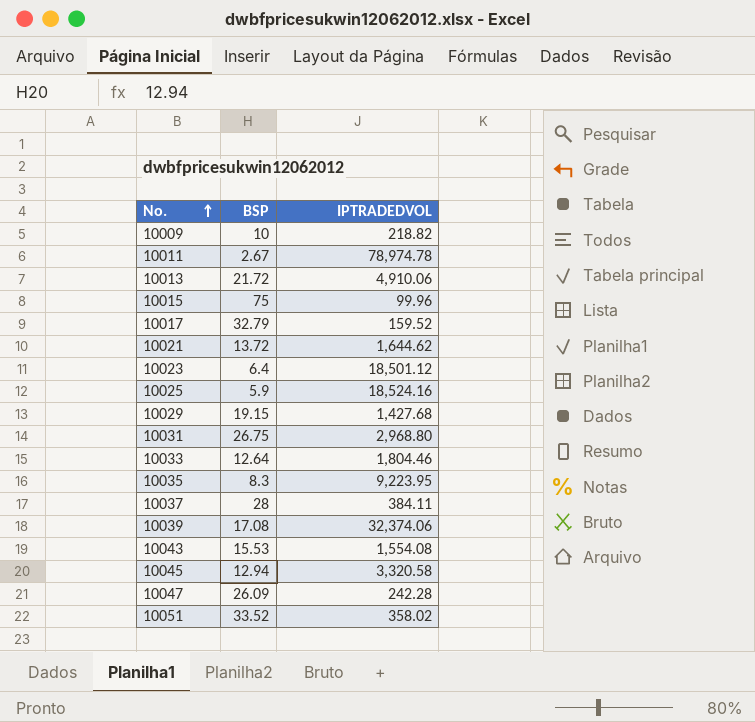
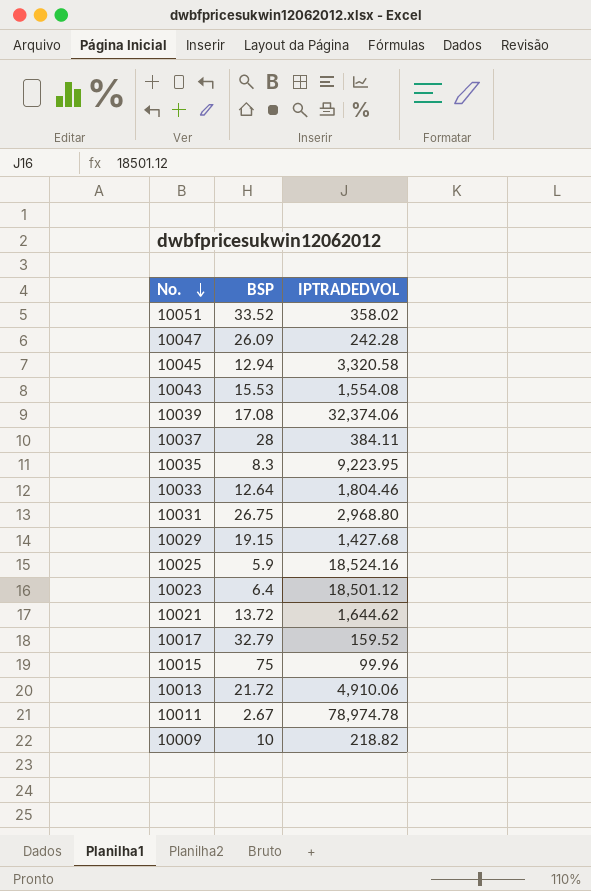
row order: No. ascending -> No. descending

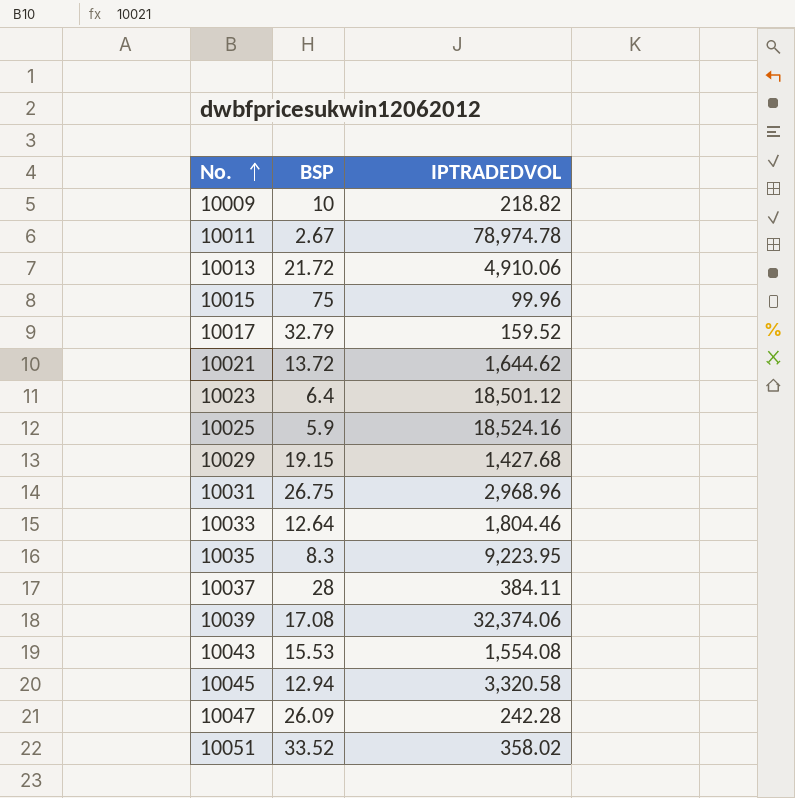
row order: No. descending -> No. ascending
10031 | IPTRADEDVOL: 2,968.80 -> 2,968.96

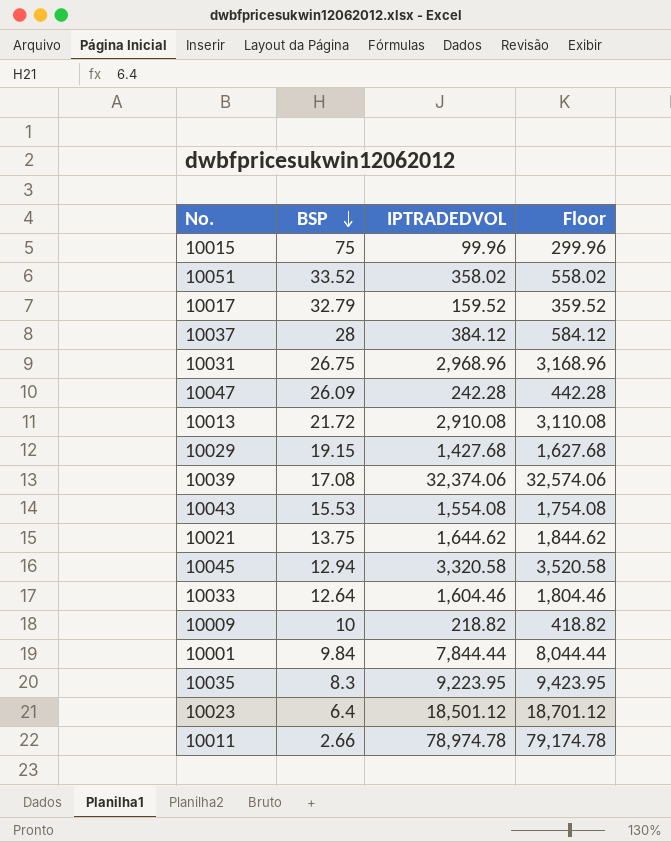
row order: No. ascending -> BSP descending
column Floor | formula: none -> [IPTRADEDVOL] + 200
row 10025: 5.9 | 18,524.16 -> none
10037 | IPTRADEDVOL: 384.11 -> 384.12
10013 | IPTRADEDVOL: 4,910.06 -> 2,910.08
10021 | BSP: 13.72 -> 13.75
10033 | IPTRADEDVOL: 1,804.46 -> 1,604.46
row 10001: none -> 9.84 | 7,844.44 | 8,044.44
10011 | BSP: 2.67 -> 2.66

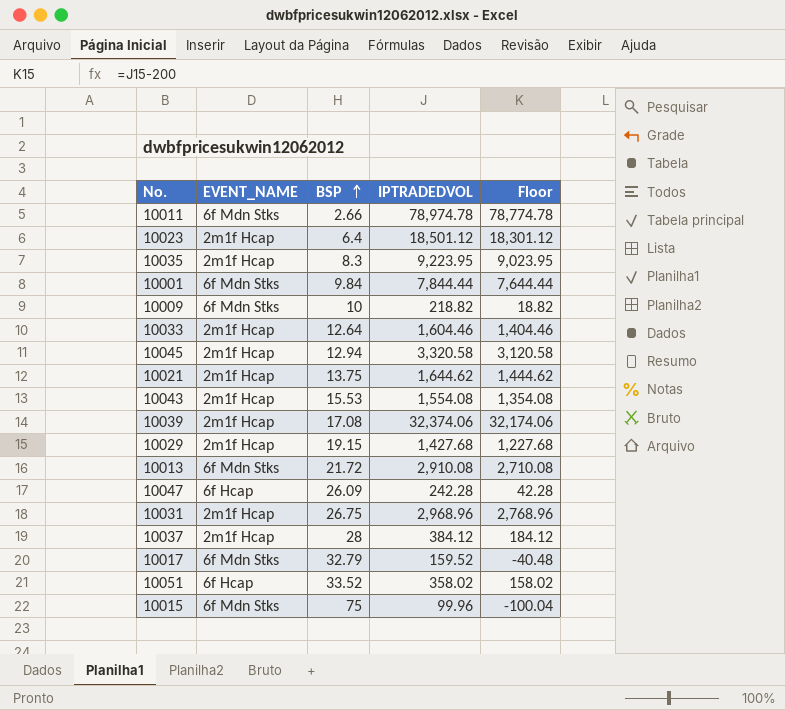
row order: BSP descending -> BSP ascending
column EVENT_NAME | position: none -> 2
column Floor | formula: [IPTRADEDVOL] + 200 -> [IPTRADEDVOL] - 200

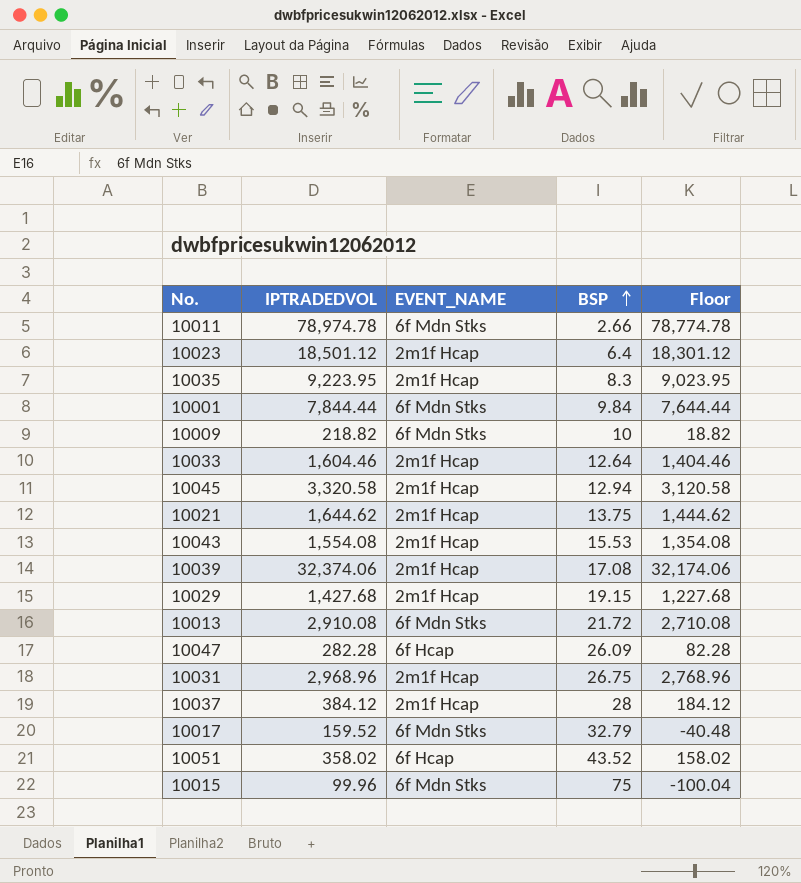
column IPTRADEDVOL | position: 4 -> 2
10047 | IPTRADEDVOL: 242.28 -> 282.28
10047 | Floor: 42.28 -> 82.28
10051 | BSP: 33.52 -> 43.52

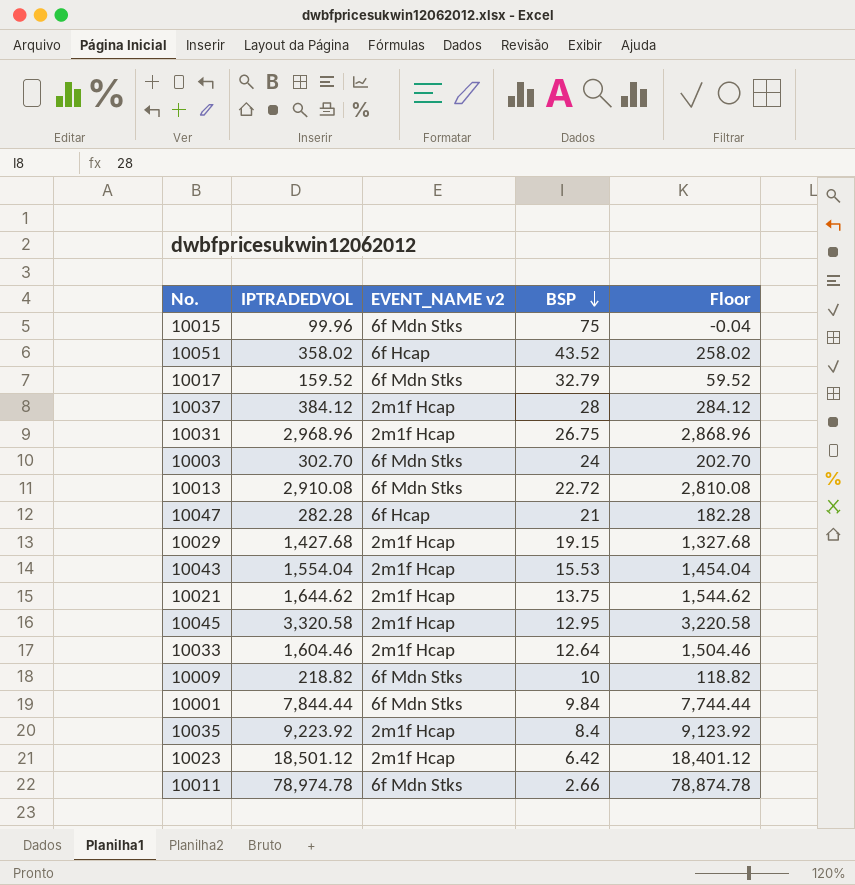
row order: BSP ascending -> BSP descending
column name: EVENT_NAME -> EVENT_NAME v2
column Floor | formula: [IPTRADEDVOL] - 200 -> [IPTRADEDVOL] - 100
row 10039: 32,374.06 | 2m1f Hcap | 17.08 | 32,174.06 -> none
row 10003: none -> 302.70 | 6f Mdn Stks | 24 | 202.70
10013 | BSP: 21.72 -> 22.72
10047 | BSP: 26.09 -> 21
10043 | IPTRADEDVOL: 1,554.08 -> 1,554.04
10045 | BSP: 12.94 -> 12.95
10035 | IPTRADEDVOL: 9,223.95 -> 9,223.92
10035 | BSP: 8.3 -> 8.4
10023 | BSP: 6.4 -> 6.42

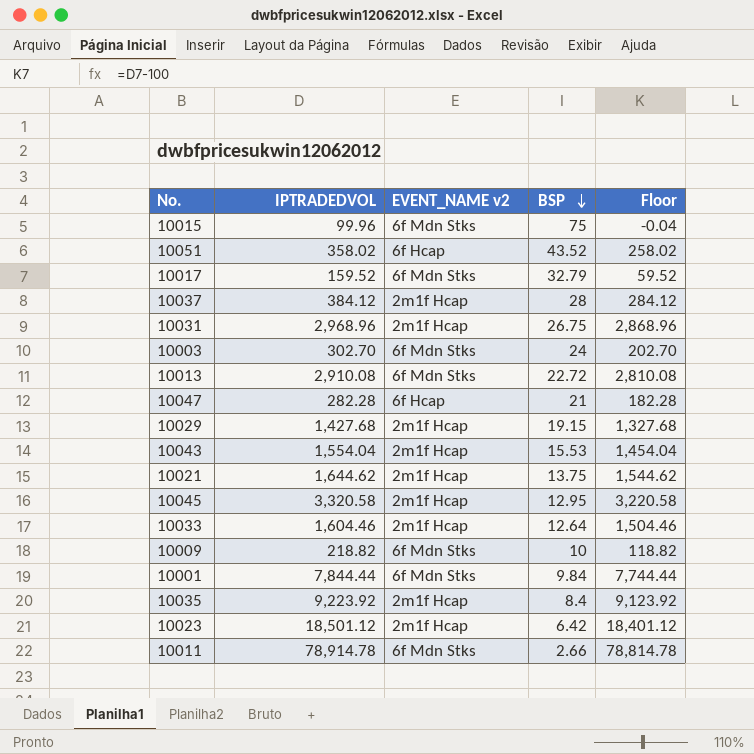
10011 | IPTRADEDVOL: 78,974.78 -> 78,914.78
10011 | Floor: 78,874.78 -> 78,814.78

